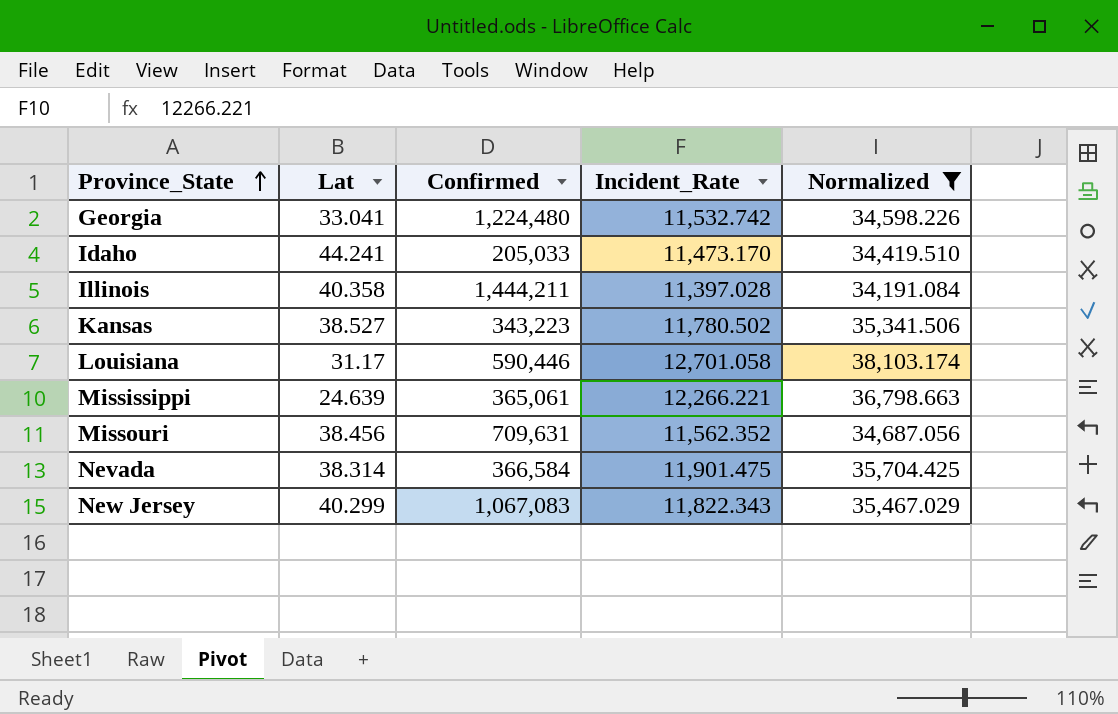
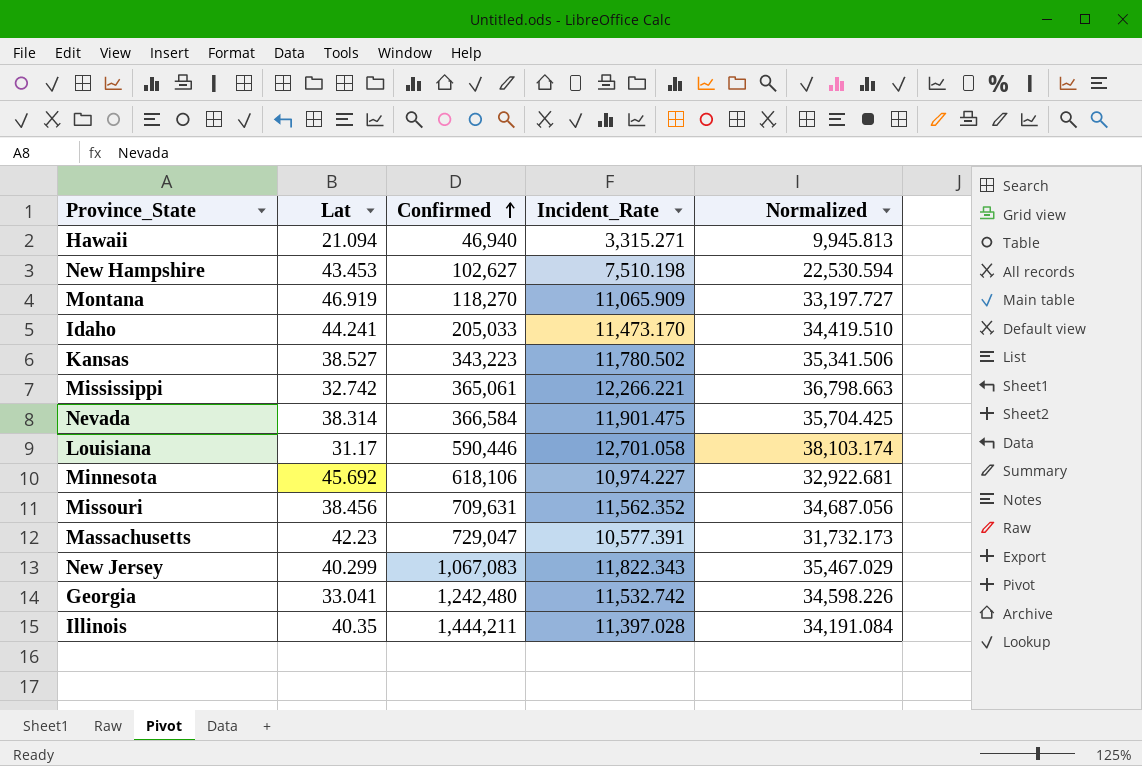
filter: Normalized >= 34,191.084 -> none
row order: Province_State ascending -> Confirmed ascending
Mississippi | Lat: 24.639 -> 32.742
Georgia | Confirmed: 1,224,480 -> 1,242,480
Illinois | Lat: 40.358 -> 40.35

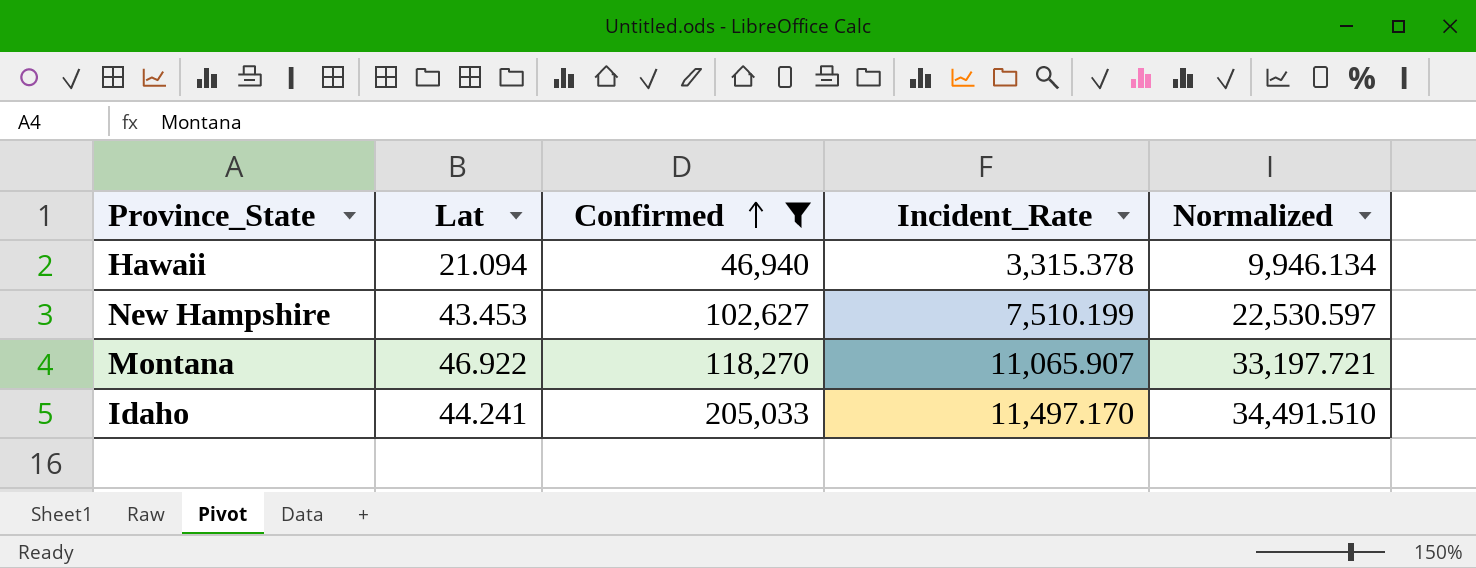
filter: none -> Confirmed <= 205,033
Hawaii | Incident_Rate: 3,315.271 -> 3,315.378
Hawaii | Normalized: 9,945.813 -> 9,946.134
New Hampshire | Incident_Rate: 7,510.198 -> 7,510.199
New Hampshire | Normalized: 22,530.594 -> 22,530.597
Montana | Lat: 46.919 -> 46.922
Montana | Incident_Rate: 11,065.909 -> 11,065.907
Montana | Normalized: 33,197.727 -> 33,197.721
Idaho | Incident_Rate: 11,473.170 -> 11,497.170
Idaho | Normalized: 34,419.510 -> 34,491.510

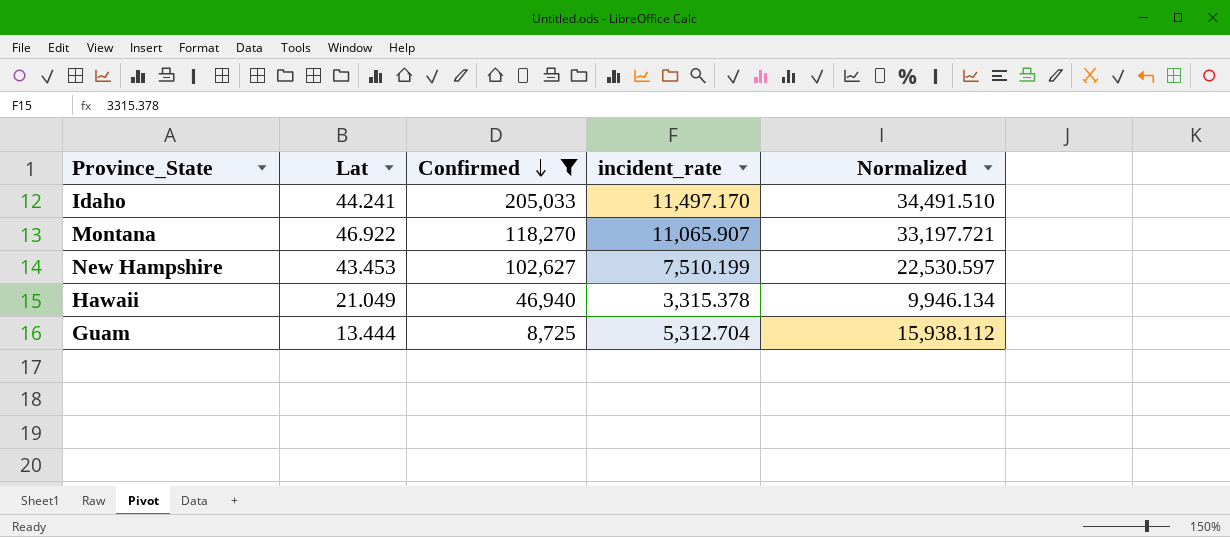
row order: Confirmed ascending -> Confirmed descending
column name: Incident_Rate -> incident_rate
Hawaii | Lat: 21.094 -> 21.049
row Guam: none -> 13.444 | 8,725 | 5,312.704 | 15,938.112

